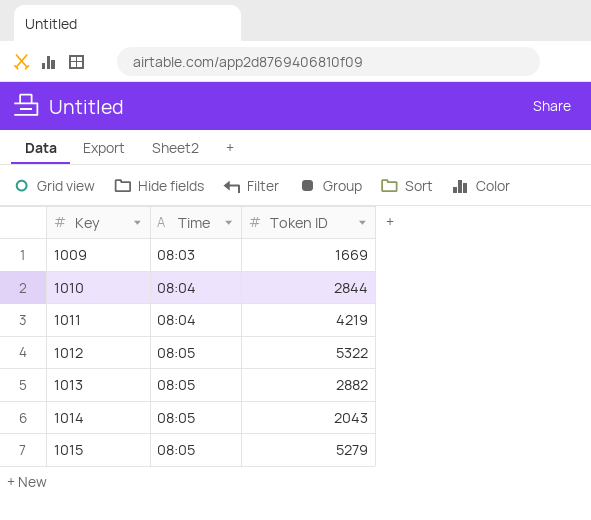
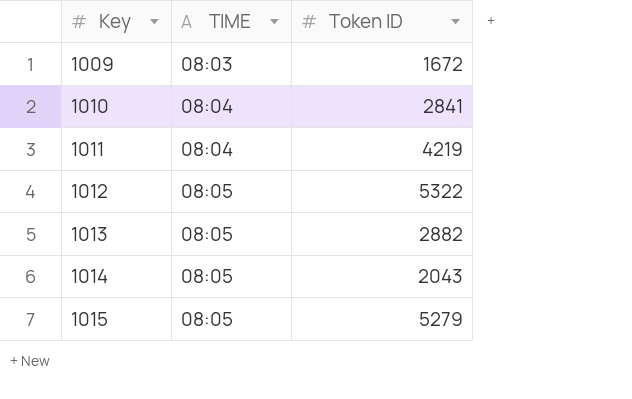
column name: Time -> TIME
1009 | Token ID: 1669 -> 1672
1010 | Token ID: 2844 -> 2841

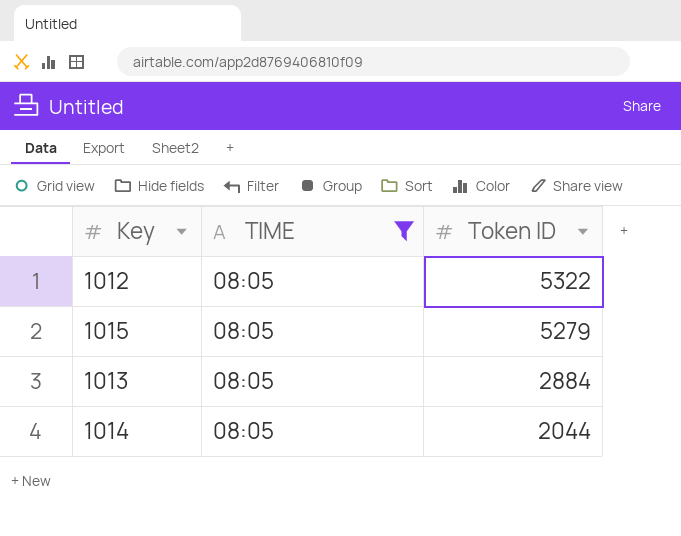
filter: none -> TIME = 08:05
row order: Key ascending -> Token ID descending
1013 | Token ID: 2882 -> 2884
1014 | Token ID: 2043 -> 2044

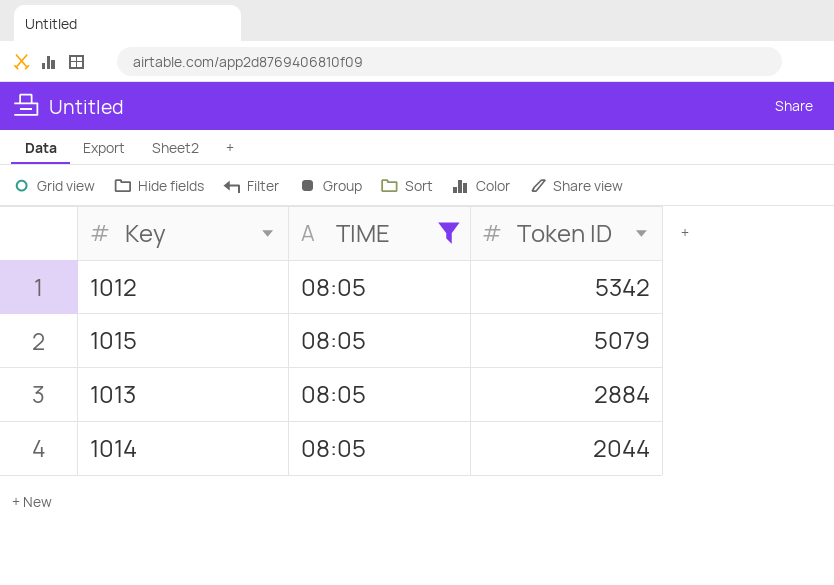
1012 | Token ID: 5322 -> 5342
1015 | Token ID: 5279 -> 5079

